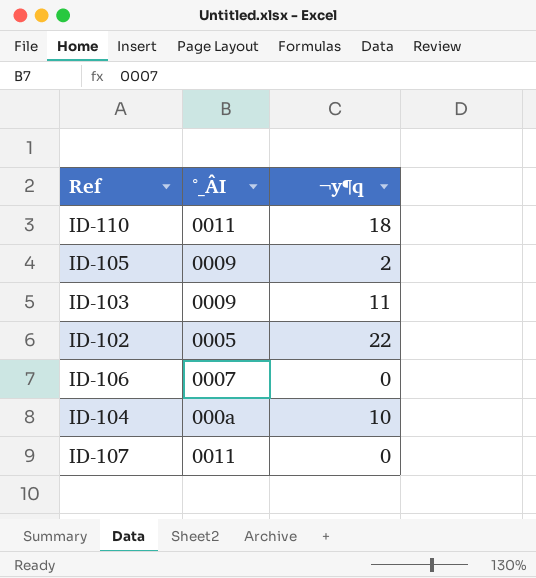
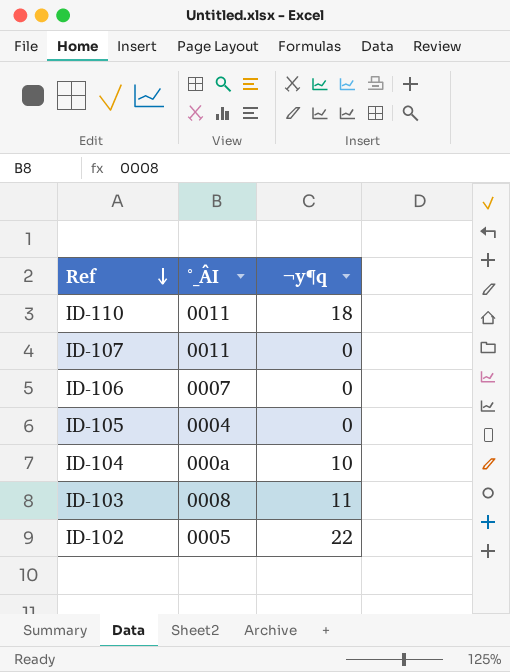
row order: none -> Ref descending
ID-105 | °_ÂI: 0009 -> 0004
ID-105 | ¬y¶q: 2 -> 0
ID-103 | °_ÂI: 0009 -> 0008

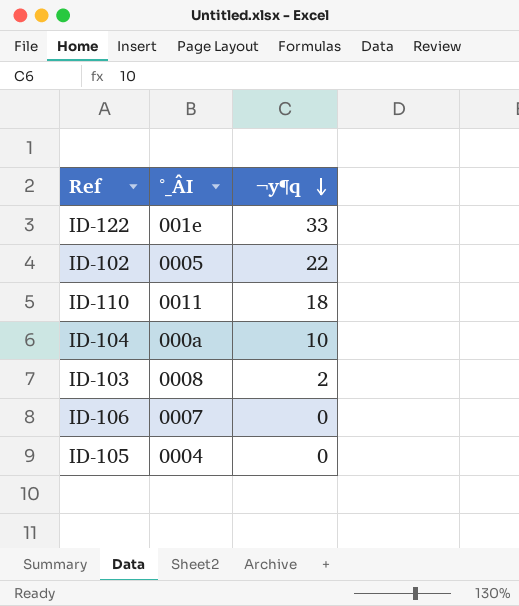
row order: Ref descending -> ¬y¶q descending
row ID-107: 0011 | 0 -> none
row ID-122: none -> 001e | 33
ID-103 | ¬y¶q: 11 -> 2

